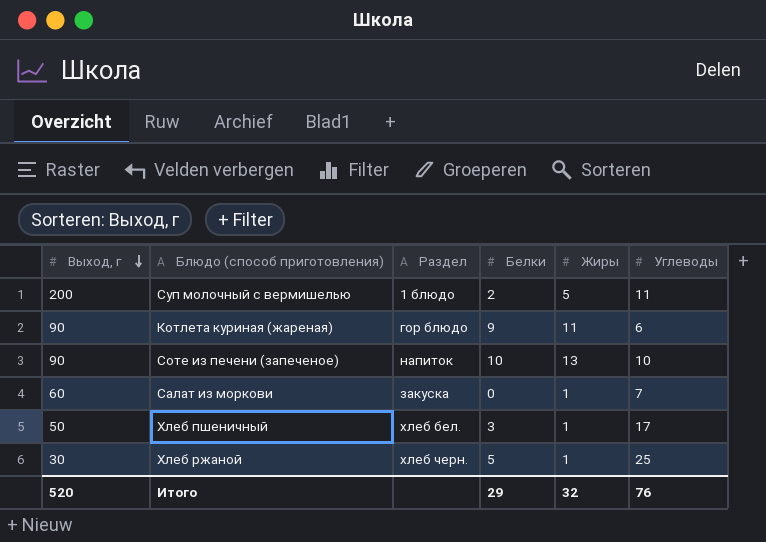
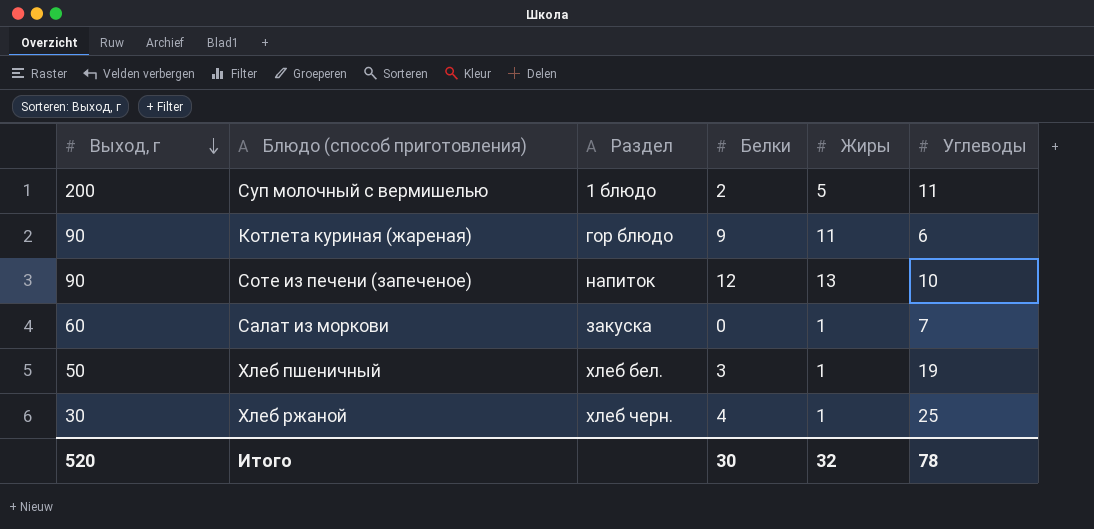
Соте из печени (запеченое) | Белки: 10 -> 12
Хлеб пшеничный | Углеводы: 17 -> 19
Хлеб ржаной | Белки: 5 -> 4
Итого | Белки: 29 -> 30
Итого | Углеводы: 76 -> 78

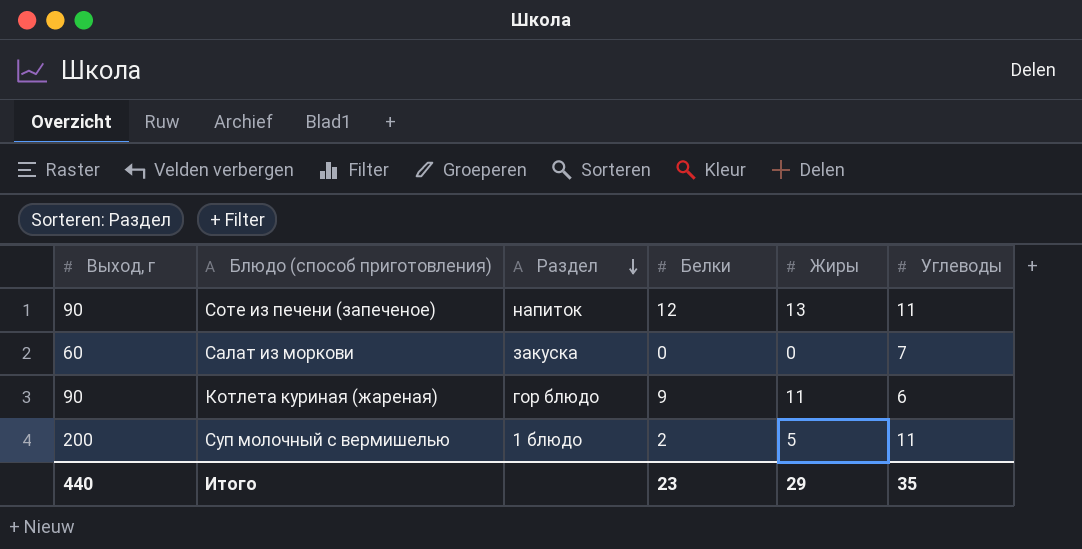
row order: Выход, г descending -> Раздел descending
row Хлеб пшеничный: 50 | хлеб бел. | 3 | 1 | 19 -> none
row Хлеб ржаной: 30 | хлеб черн. | 4 | 1 | 25 -> none
Соте из печени (запеченое) | Углеводы: 10 -> 11
Салат из моркови | Жиры: 1 -> 0
Итого | Выход, г: 520 -> 440
Итого | Белки: 30 -> 23
Итого | Жиры: 32 -> 29
Итого | Углеводы: 78 -> 35

